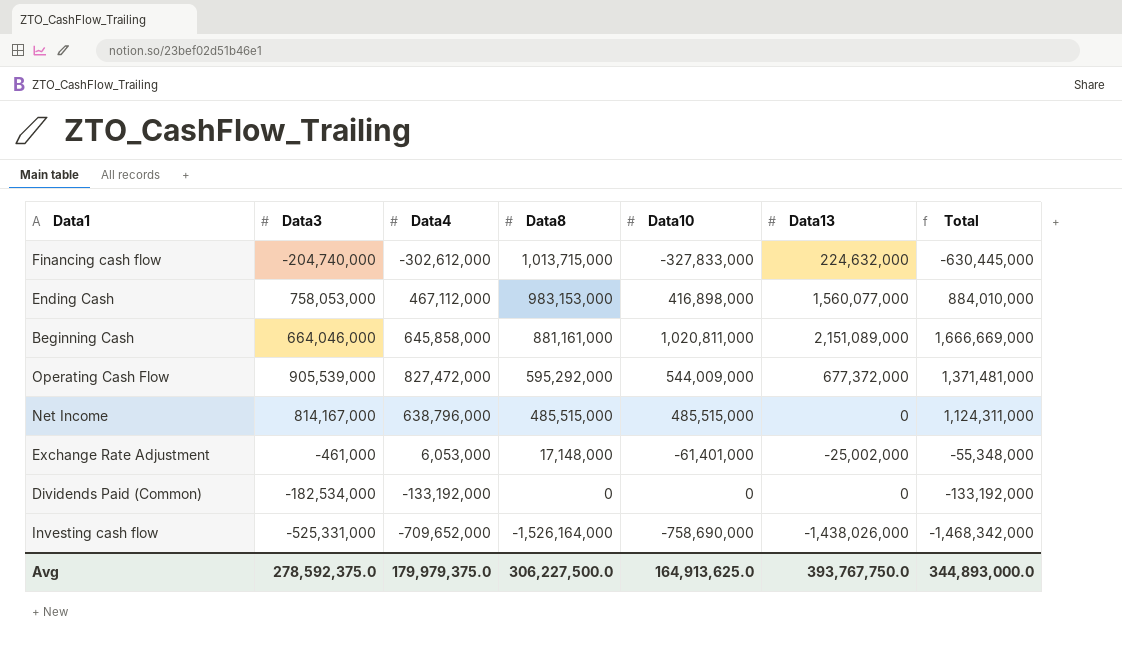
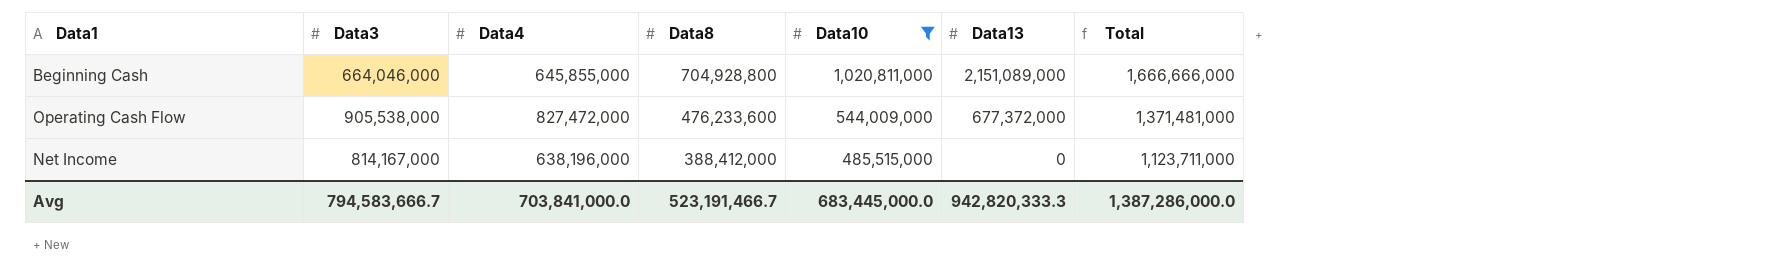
filter: none -> Data10 >= 485,515,000
Beginning Cash | Data4: 645,858,000 -> 645,855,000
Beginning Cash | Data8: 881,161,000 -> 704,928,800
Beginning Cash | Total: 1,666,669,000 -> 1,666,666,000
Operating Cash Flow | Data3: 905,539,000 -> 905,538,000
Operating Cash Flow | Data8: 595,292,000 -> 476,233,600
Net Income | Data4: 638,796,000 -> 638,196,000
Net Income | Data8: 485,515,000 -> 388,412,000
Net Income | Total: 1,124,311,000 -> 1,123,711,000
Avg | Data3: 278,592,375.0 -> 794,583,666.7
Avg | Data4: 179,979,375.0 -> 703,841,000.0
Avg | Data8: 306,227,500.0 -> 523,191,466.7
Avg | Data10: 164,913,625.0 -> 683,445,000.0
Avg | Data13: 393,767,750.0 -> 942,820,333.3
Avg | Total: 344,893,000.0 -> 1,387,286,000.0

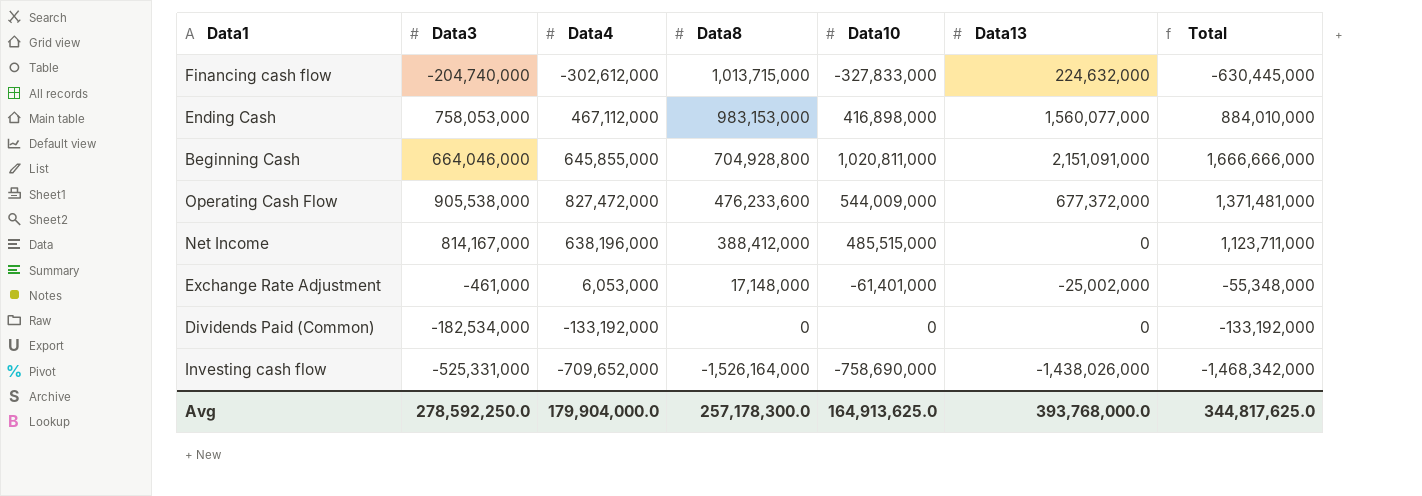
filter: Data10 >= 485,515,000 -> none
Beginning Cash | Data13: 2,151,089,000 -> 2,151,091,000
Avg | Data3: 794,583,666.7 -> 278,592,250.0
Avg | Data4: 703,841,000.0 -> 179,904,000.0
Avg | Data8: 523,191,466.7 -> 257,178,300.0
Avg | Data10: 683,445,000.0 -> 164,913,625.0
Avg | Data13: 942,820,333.3 -> 393,768,000.0
Avg | Total: 1,387,286,000.0 -> 344,817,625.0

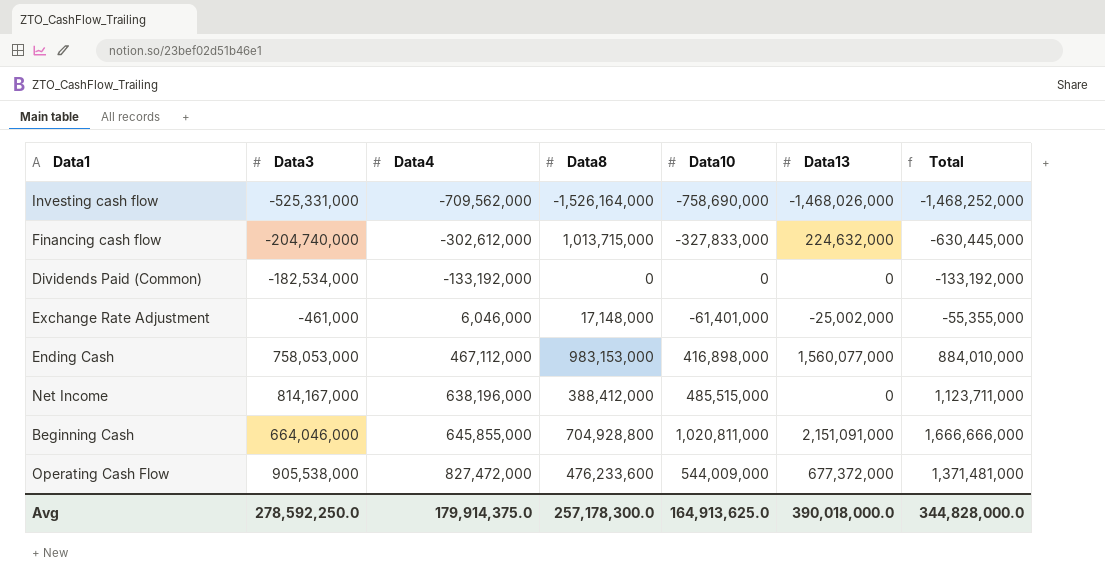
row order: Data8 descending -> Data4 ascending
Investing cash flow | Data4: -709,652,000 -> -709,562,000
Investing cash flow | Data13: -1,438,026,000 -> -1,468,026,000
Investing cash flow | Total: -1,468,342,000 -> -1,468,252,000
Exchange Rate Adjustment | Data4: 6,053,000 -> 6,046,000
Exchange Rate Adjustment | Total: -55,348,000 -> -55,355,000
Avg | Data4: 179,904,000.0 -> 179,914,375.0
Avg | Data13: 393,768,000.0 -> 390,018,000.0
Avg | Total: 344,817,625.0 -> 344,828,000.0

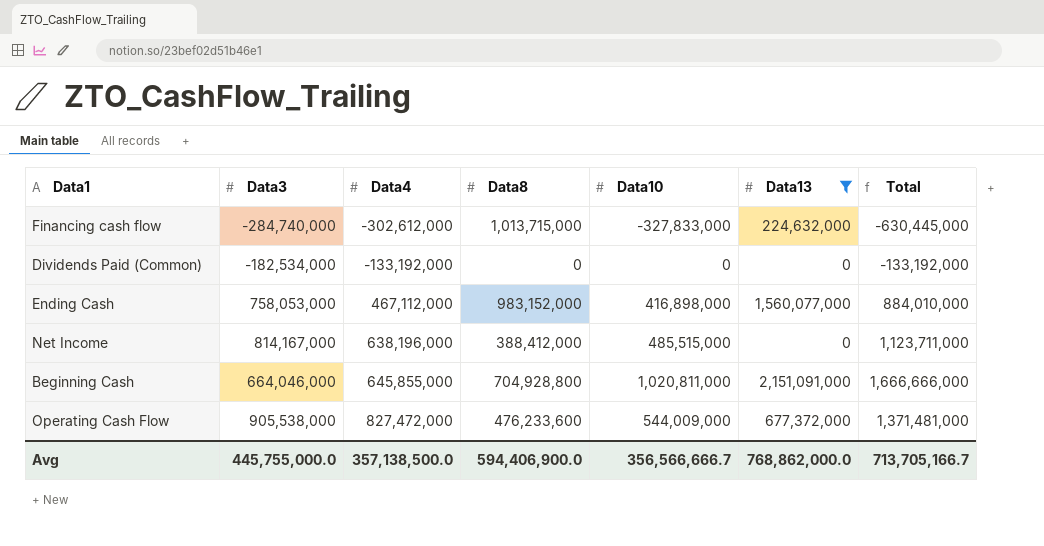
filter: none -> Data13 >= 0
Financing cash flow | Data3: -204,740,000 -> -284,740,000
Ending Cash | Data8: 983,153,000 -> 983,152,000
Avg | Data3: 278,592,250.0 -> 445,755,000.0
Avg | Data4: 179,914,375.0 -> 357,138,500.0
Avg | Data8: 257,178,300.0 -> 594,406,900.0
Avg | Data10: 164,913,625.0 -> 356,566,666.7
Avg | Data13: 390,018,000.0 -> 768,862,000.0
Avg | Total: 344,828,000.0 -> 713,705,166.7

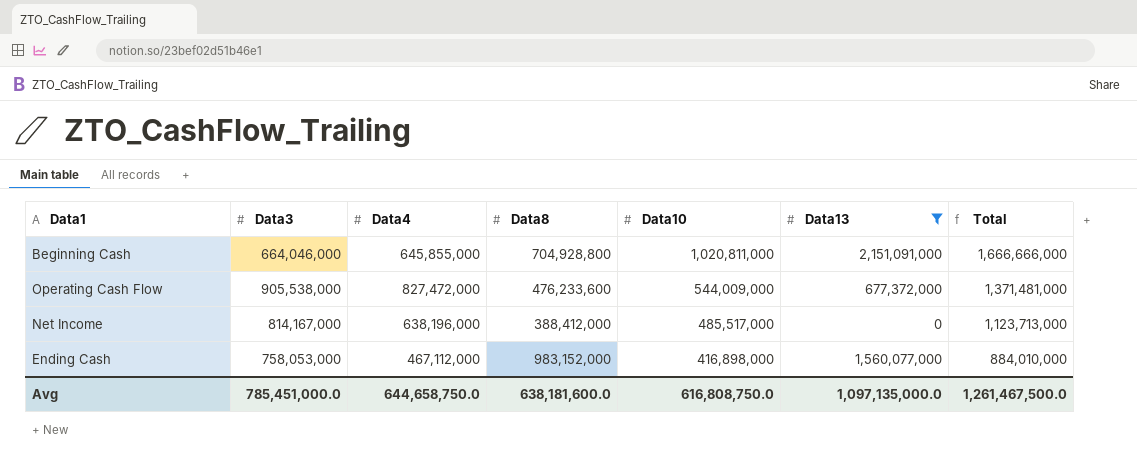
row order: Data4 ascending -> Data10 descending
row Financing cash flow: -284,740,000 | -302,612,000 | 1,013,715,000 | -327,833,000 | 224,632,000 | -630,445,000 -> none
row Dividends Paid (Common): -182,534,000 | -133,192,000 | 0 | 0 | 0 | -133,192,000 -> none
Net Income | Data10: 485,515,000 -> 485,517,000
Net Income | Total: 1,123,711,000 -> 1,123,713,000
Avg | Data3: 445,755,000.0 -> 785,451,000.0
Avg | Data4: 357,138,500.0 -> 644,658,750.0
Avg | Data8: 594,406,900.0 -> 638,181,600.0
Avg | Data10: 356,566,666.7 -> 616,808,750.0
Avg | Data13: 768,862,000.0 -> 1,097,135,000.0
Avg | Total: 713,705,166.7 -> 1,261,467,500.0

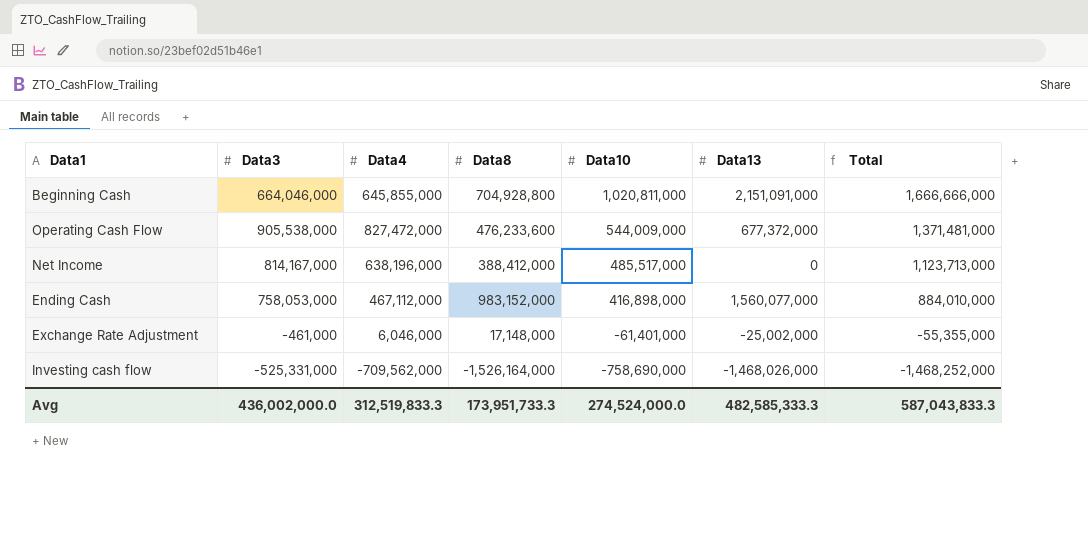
filter: Data13 >= 0 -> none
Avg | Data3: 785,451,000.0 -> 436,002,000.0
Avg | Data4: 644,658,750.0 -> 312,519,833.3
Avg | Data8: 638,181,600.0 -> 173,951,733.3
Avg | Data10: 616,808,750.0 -> 274,524,000.0
Avg | Data13: 1,097,135,000.0 -> 482,585,333.3
Avg | Total: 1,261,467,500.0 -> 587,043,833.3

